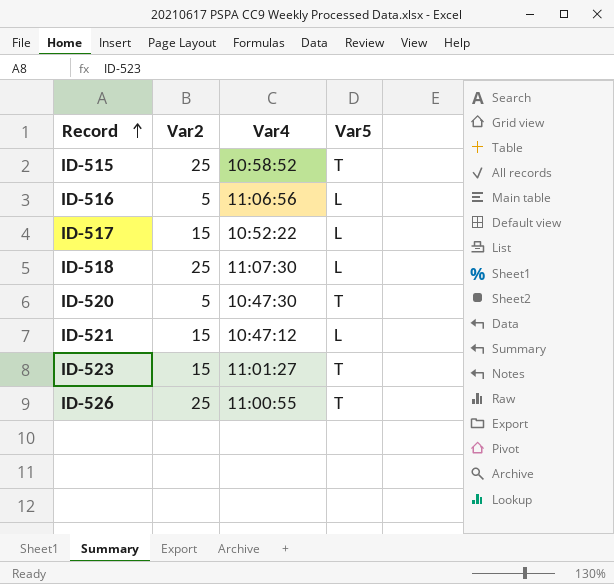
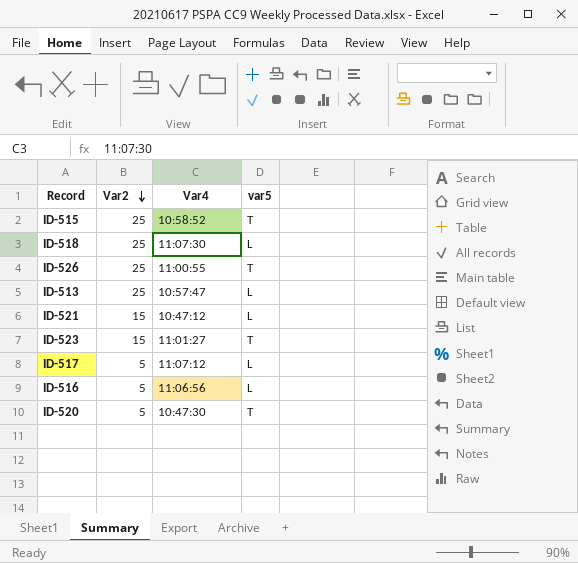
row order: Record ascending -> Var2 descending
column name: Var5 -> var5
row ID-513: none -> 25 | 10:57:47 | L
ID-517 | Var2: 15 -> 5
ID-517 | Var4: 10:52:22 -> 11:07:12

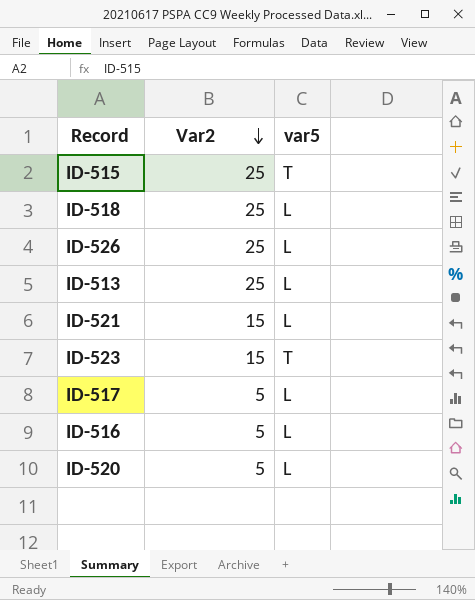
column Var4 | position: 3 -> none
ID-526 | var5: T -> L
ID-520 | var5: T -> L

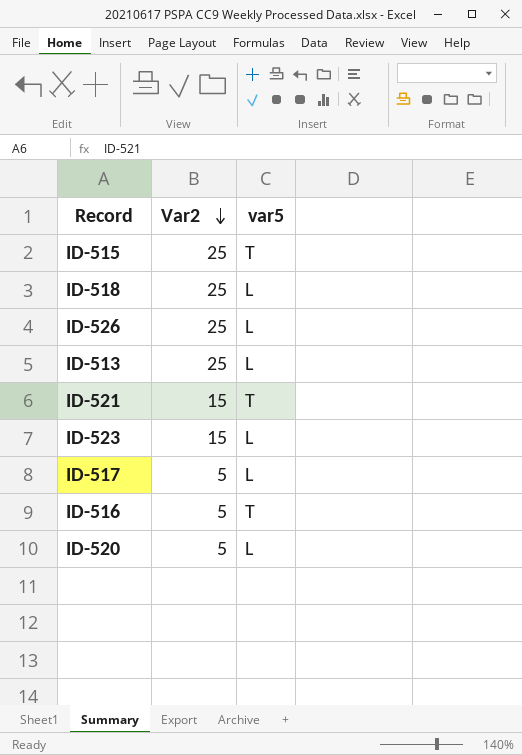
ID-521 | var5: L -> T
ID-523 | var5: T -> L
ID-516 | var5: L -> T

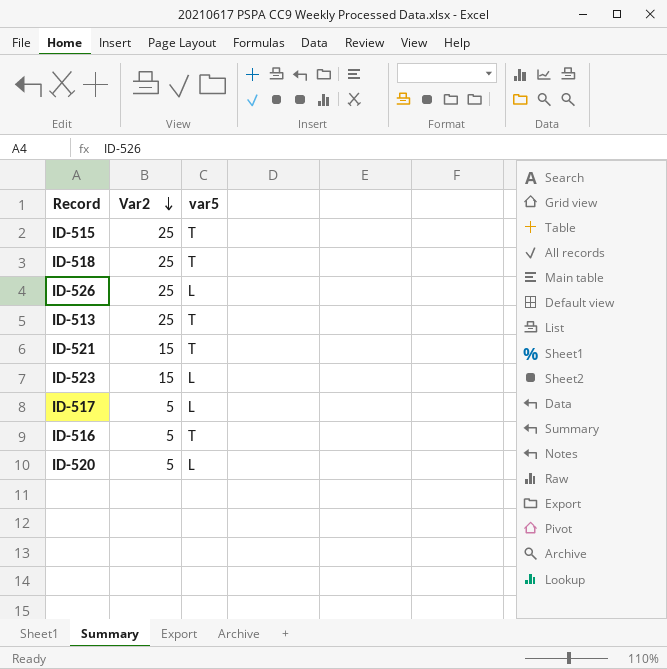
ID-518 | var5: L -> T
ID-513 | var5: L -> T

